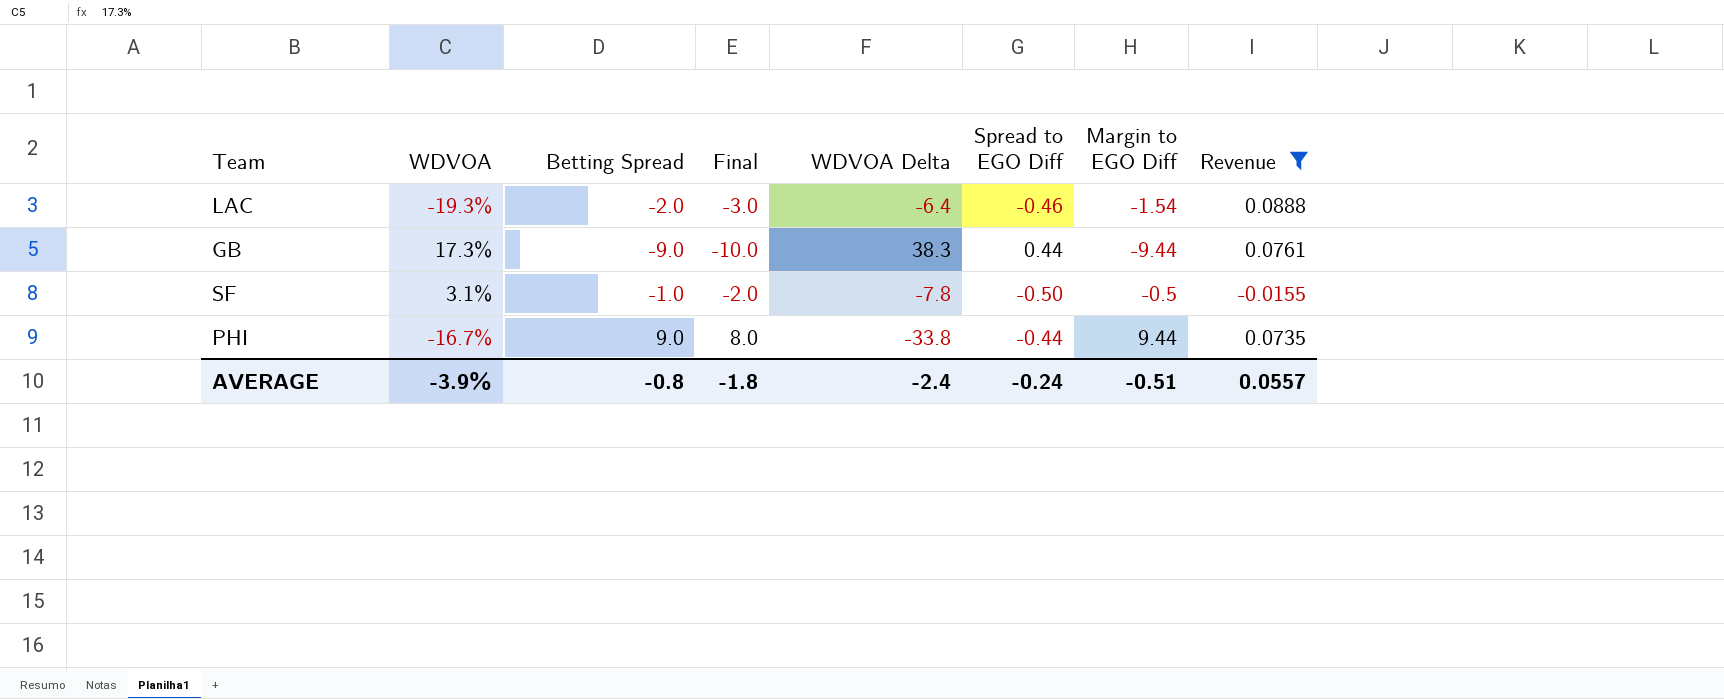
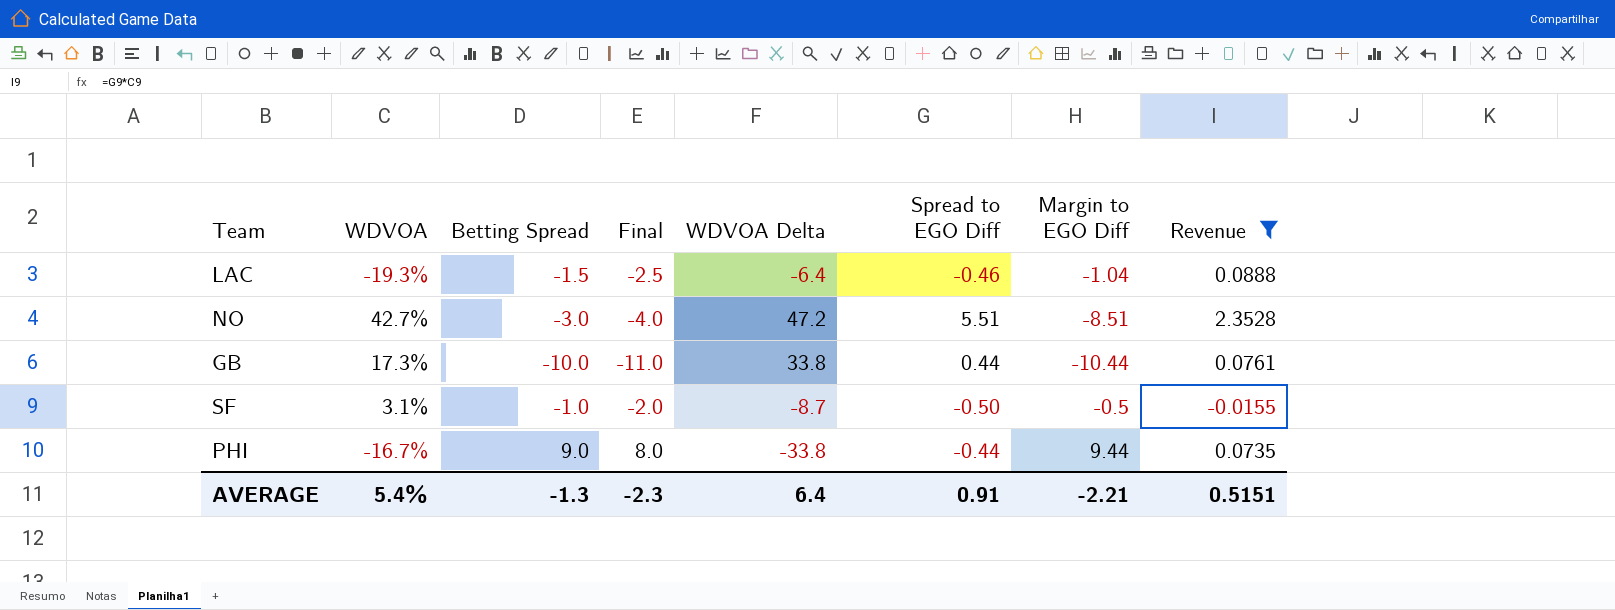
LAC | Betting Spread: -2.0 -> -1.5
LAC | Final: -3.0 -> -2.5
LAC | Margin to EGO Diff: -1.54 -> -1.04
row NO: none -> 42.7% | -3.0 | -4.0 | 47.2 | 5.51 | -8.51 | 2.3528
GB | Betting Spread: -9.0 -> -10.0
GB | Final: -10.0 -> -11.0
GB | WDVOA Delta: 38.3 -> 33.8
GB | Margin to EGO Diff: -9.44 -> -10.44
SF | WDVOA Delta: -7.8 -> -8.7
AVERAGE | WDVOA: -3.9% -> 5.4%
AVERAGE | Betting Spread: -0.8 -> -1.3
AVERAGE | Final: -1.8 -> -2.3
AVERAGE | WDVOA Delta: -2.4 -> 6.4
AVERAGE | Spread to EGO Diff: -0.24 -> 0.91
AVERAGE | Margin to EGO Diff: -0.51 -> -2.21
AVERAGE | Revenue: 0.0557 -> 0.5151

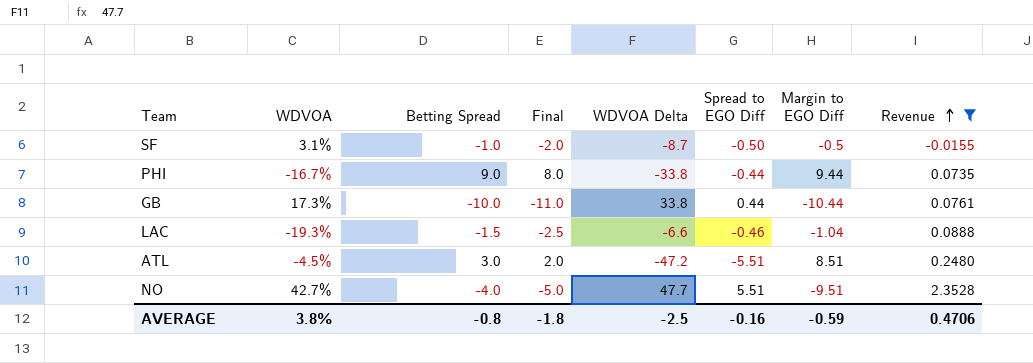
row order: none -> Revenue ascending
LAC | WDVOA Delta: -6.4 -> -6.6
row ATL: none -> -4.5% | 3.0 | 2.0 | -47.2 | -5.51 | 8.51 | 0.2480
NO | Betting Spread: -3.0 -> -4.0
NO | Final: -4.0 -> -5.0
NO | WDVOA Delta: 47.2 -> 47.7
NO | Margin to EGO Diff: -8.51 -> -9.51
AVERAGE | WDVOA: 5.4% -> 3.8%
AVERAGE | Betting Spread: -1.3 -> -0.8
AVERAGE | Final: -2.3 -> -1.8
AVERAGE | WDVOA Delta: 6.4 -> -2.5
AVERAGE | Spread to EGO Diff: 0.91 -> -0.16
AVERAGE | Margin to EGO Diff: -2.21 -> -0.59
AVERAGE | Revenue: 0.5151 -> 0.4706

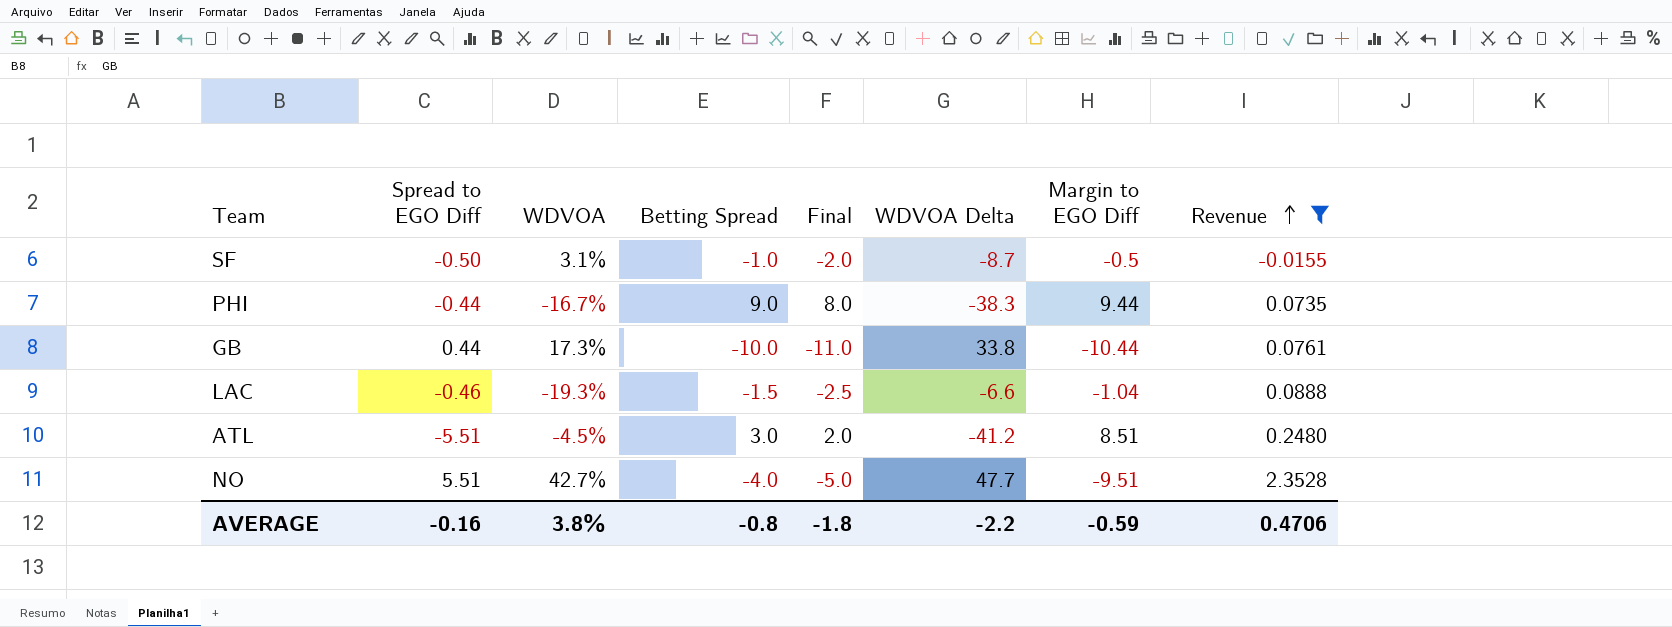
column Spread to EGO Diff | position: 6 -> 2
PHI | WDVOA Delta: -33.8 -> -38.3
ATL | WDVOA Delta: -47.2 -> -41.2
AVERAGE | WDVOA Delta: -2.5 -> -2.2

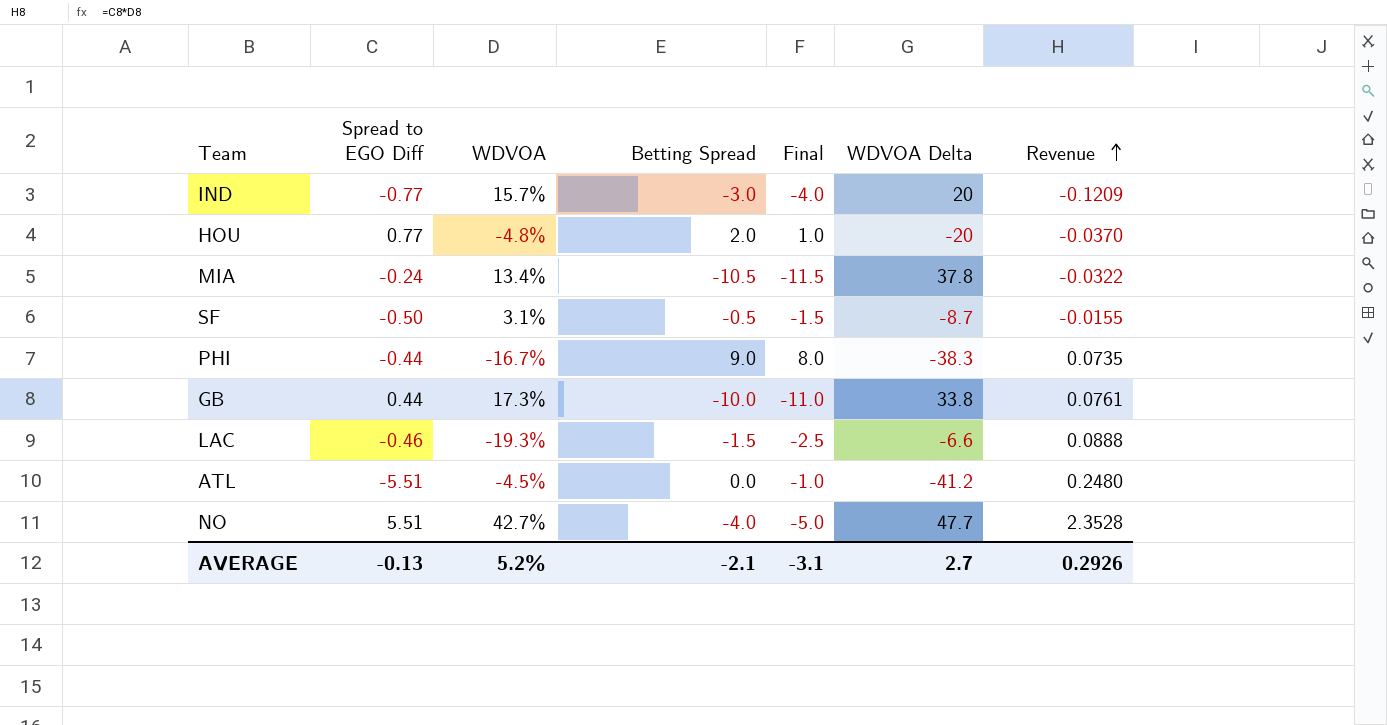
filter: Revenue >= -0.0155 -> none
column Margin to EGO Diff | formula: [Betting Spread] - [Spread to EGO Diff] -> none
SF | Betting Spread: -1.0 -> -0.5
SF | Final: -2.0 -> -1.5
ATL | Betting Spread: 3.0 -> 0.0
ATL | Final: 2.0 -> -1.0
AVERAGE | Spread to EGO Diff: -0.16 -> -0.13
AVERAGE | WDVOA: 3.8% -> 5.2%
AVERAGE | Betting Spread: -0.8 -> -2.1
AVERAGE | Final: -1.8 -> -3.1
AVERAGE | WDVOA Delta: -2.2 -> 2.7
AVERAGE | Revenue: 0.4706 -> 0.2926

